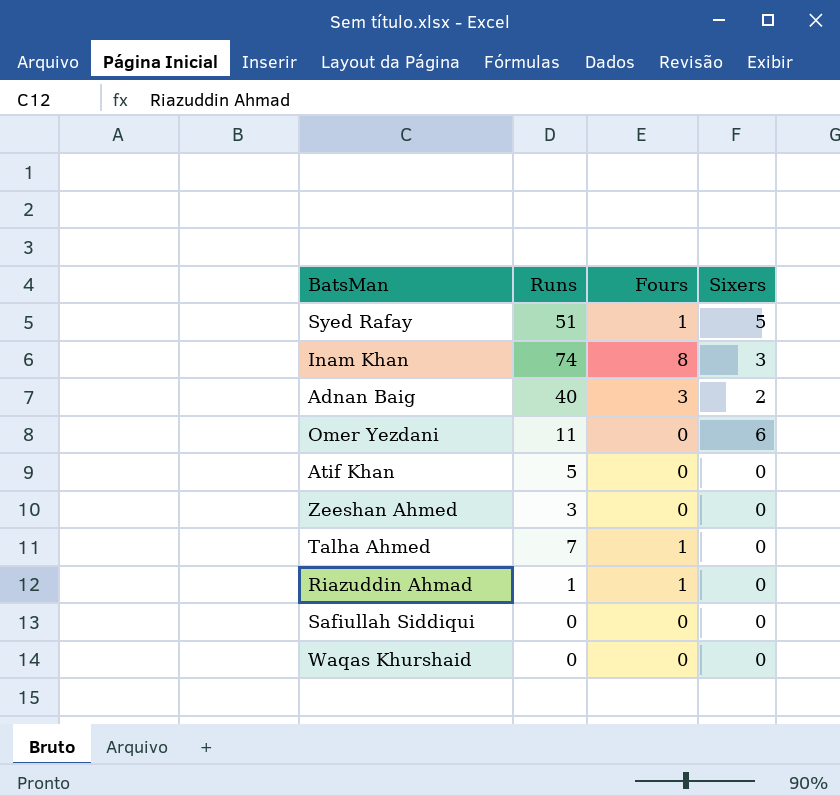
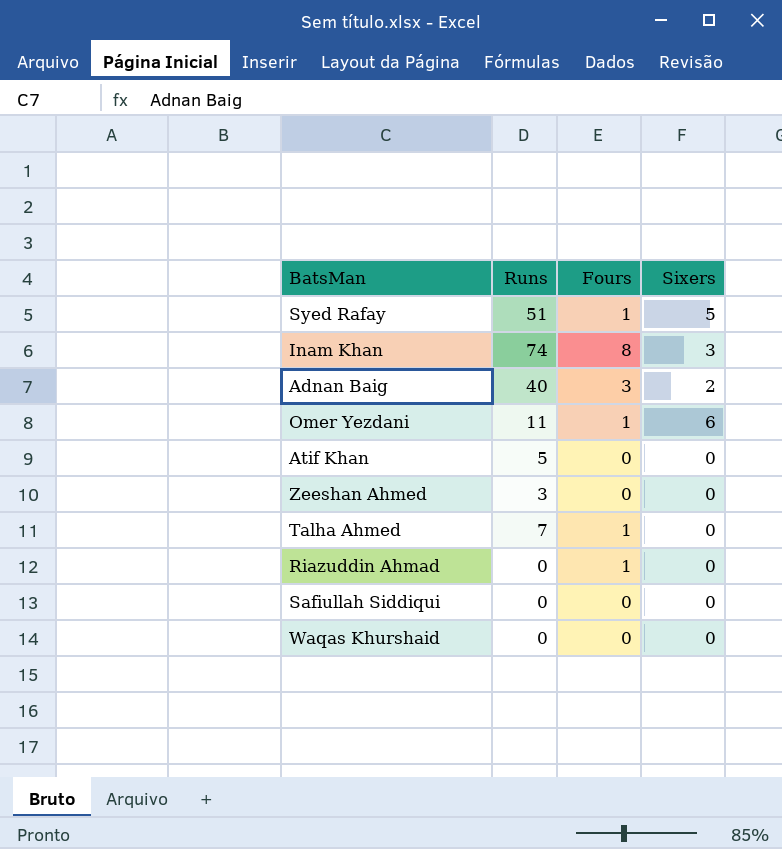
Omer Yezdani | Fours: 0 -> 1
Riazuddin Ahmad | Runs: 1 -> 0

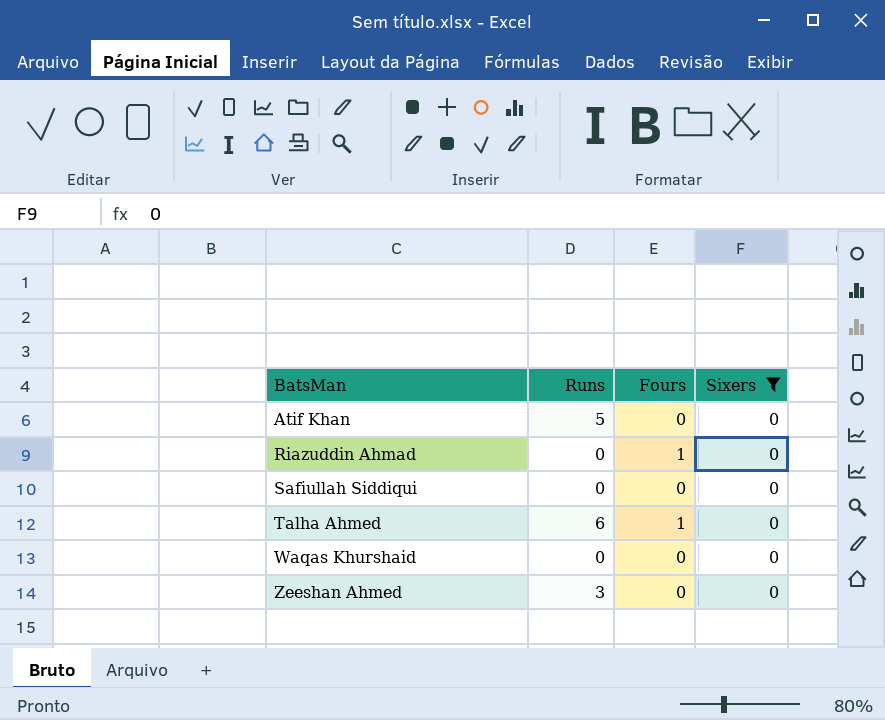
filter: none -> Sixers = 0
row order: none -> BatsMan ascending
Talha Ahmed | Runs: 7 -> 6

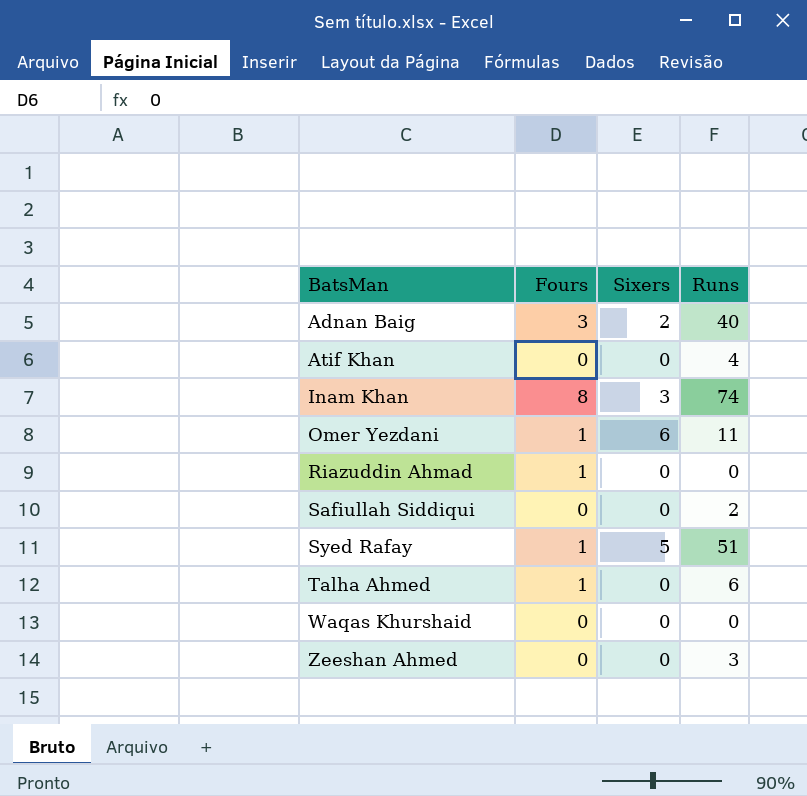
filter: Sixers = 0 -> none
column Runs | position: 2 -> 4
Atif Khan | Runs: 5 -> 4
Safiullah Siddiqui | Runs: 0 -> 2

